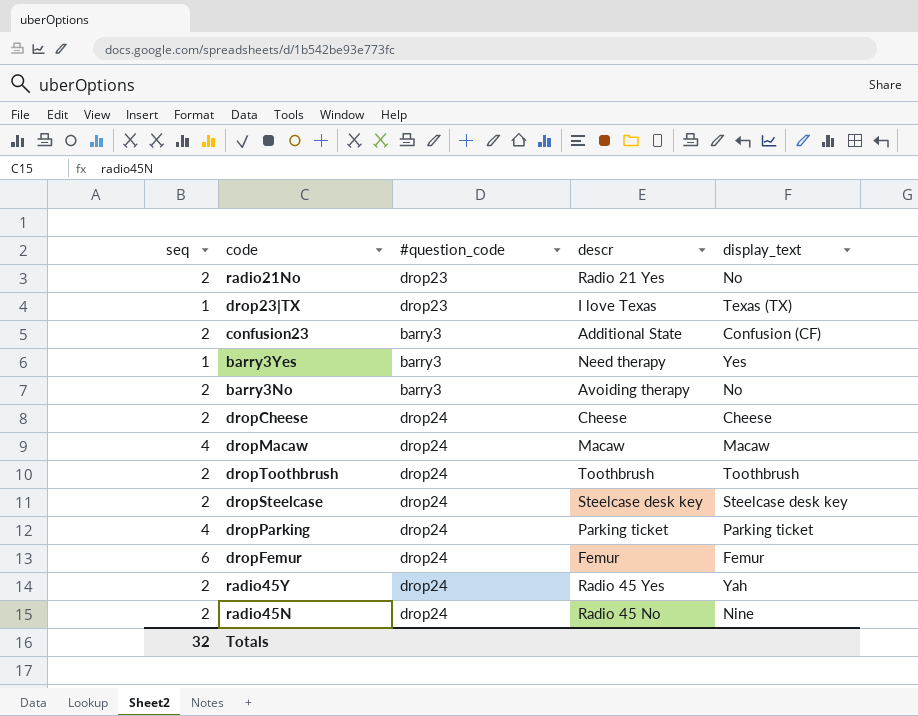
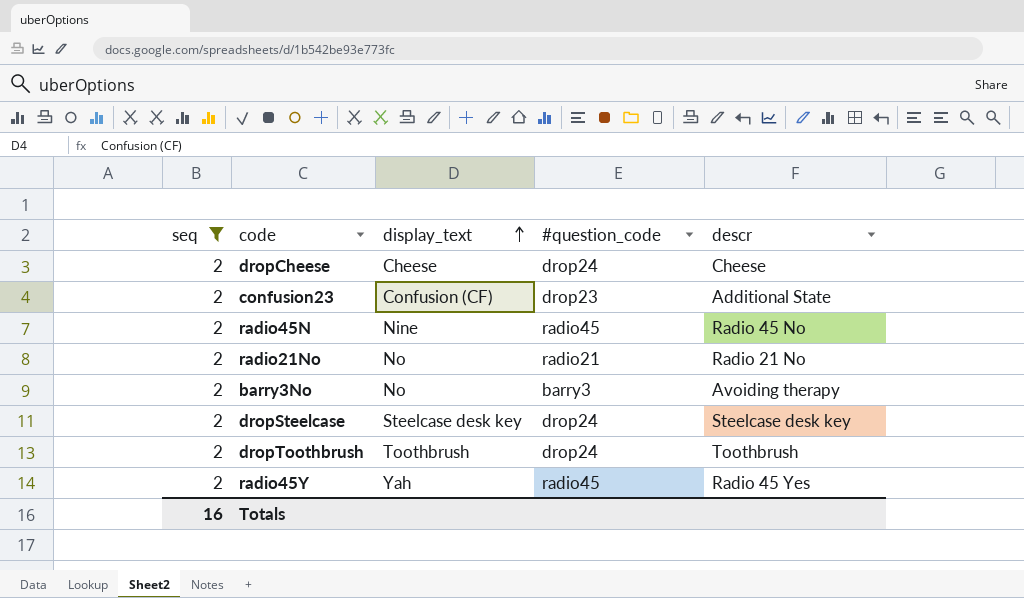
filter: none -> seq = 2
row order: none -> display_text ascending
column display_text | position: 5 -> 3
confusion23 | #question_code: barry3 -> drop23
radio45N | #question_code: drop24 -> radio45
radio21No | #question_code: drop23 -> radio21
radio21No | descr: Radio 21 Yes -> Radio 21 No
radio45Y | #question_code: drop24 -> radio45
Totals | seq: 32 -> 16

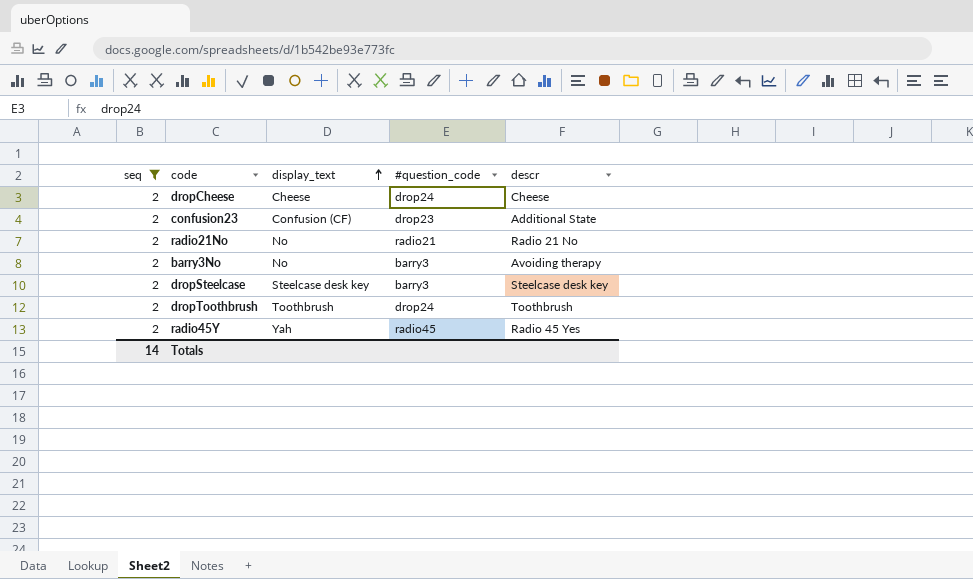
row radio45N: 2 | Nine | radio45 | Radio 45 No -> none
dropSteelcase | #question_code: drop24 -> barry3
Totals | seq: 16 -> 14

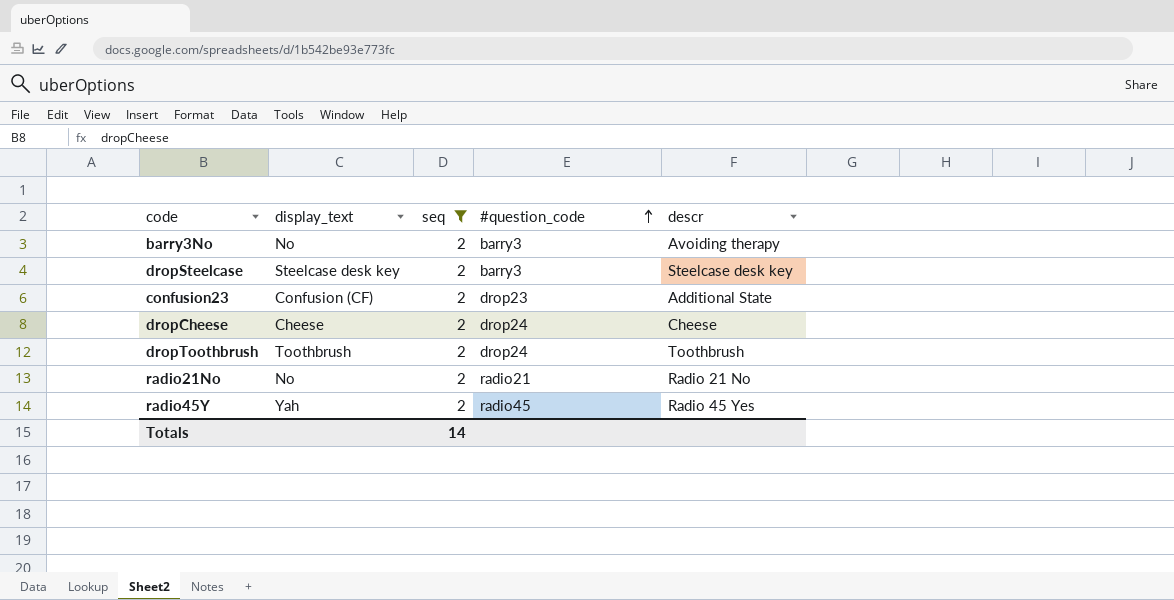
row order: display_text ascending -> #question_code ascending
column seq | position: 1 -> 3

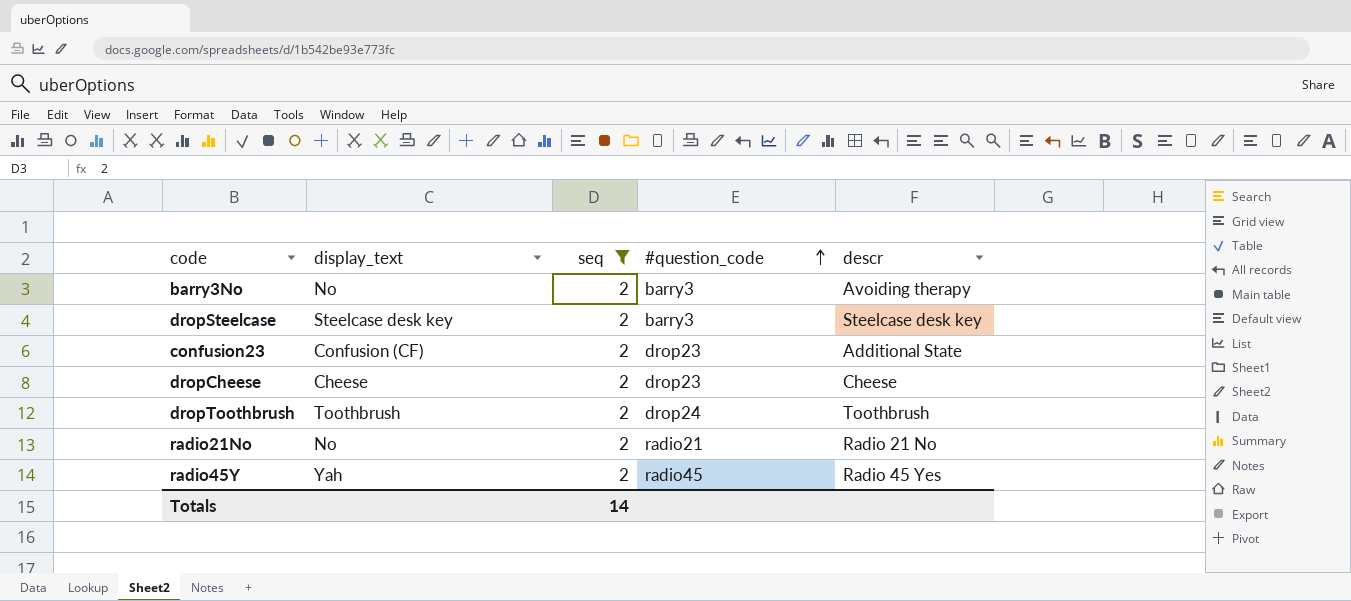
dropCheese | #question_code: drop24 -> drop23

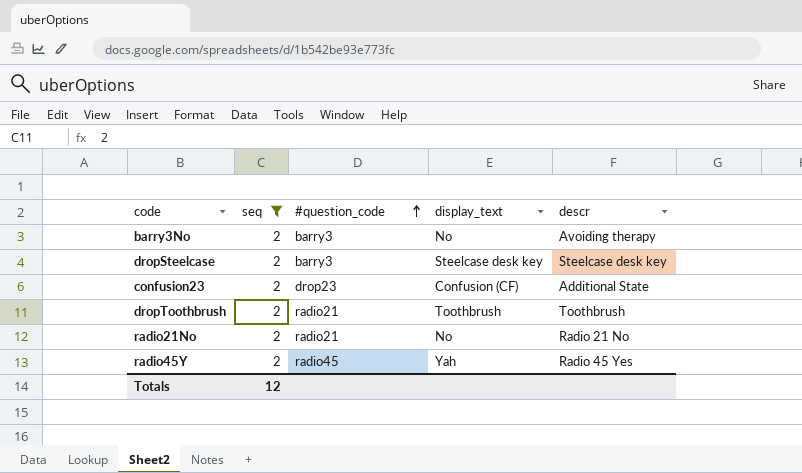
column display_text | position: 2 -> 4
row dropCheese: Cheese | 2 | drop23 | Cheese -> none
dropToothbrush | #question_code: drop24 -> radio21
Totals | seq: 14 -> 12

